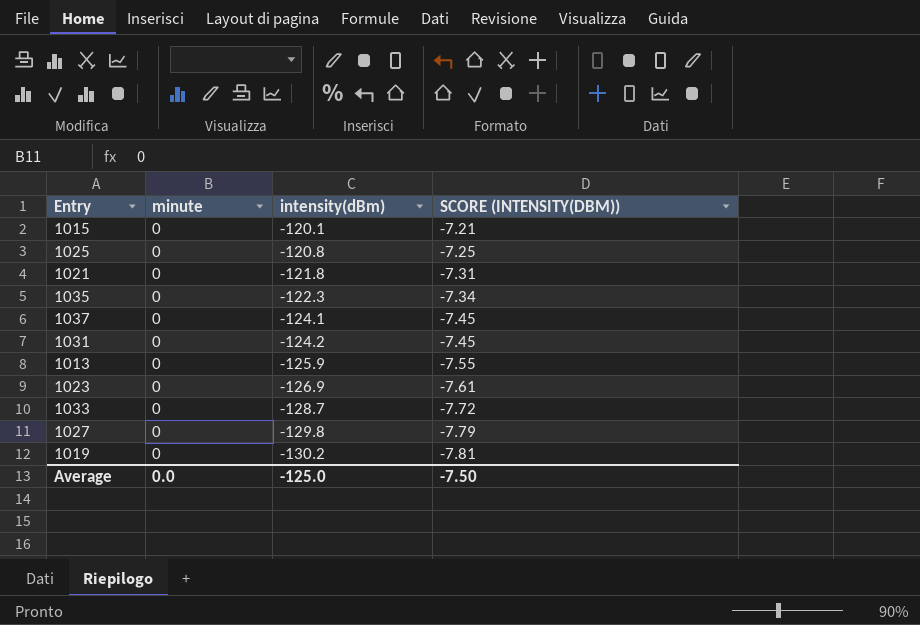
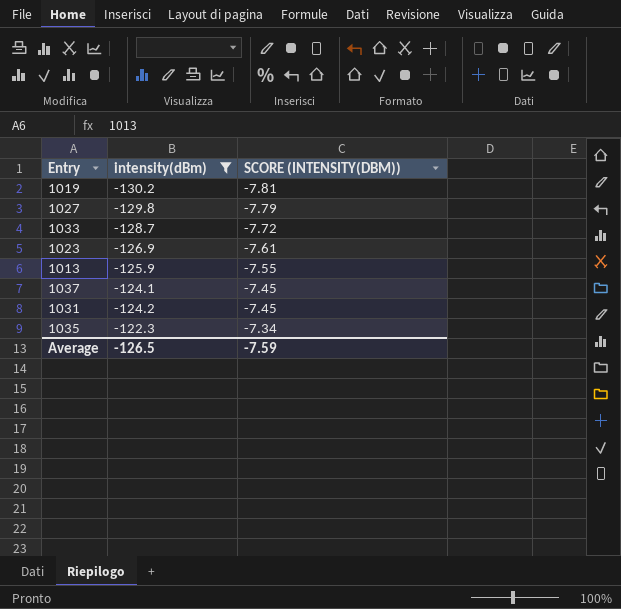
filter: none -> intensity(dBm) <= -122.3
row order: intensity(dBm) descending -> SCORE (INTENSITY(DBM)) ascending
column minute | position: 2 -> none
Average | intensity(dBm): -125.0 -> -126.5
Average | SCORE (INTENSITY(DBM)): -7.50 -> -7.59

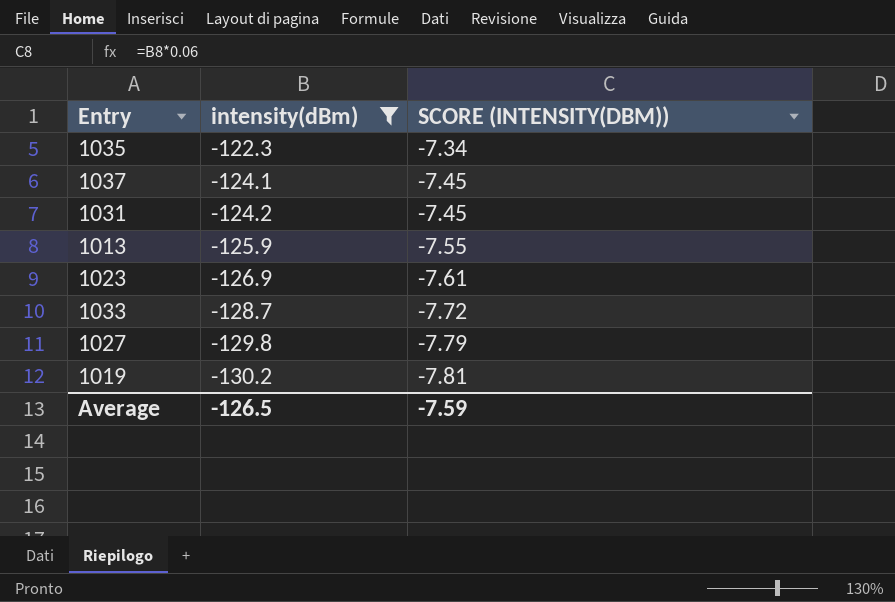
row order: SCORE (INTENSITY(DBM)) ascending -> intensity(dBm) descending

